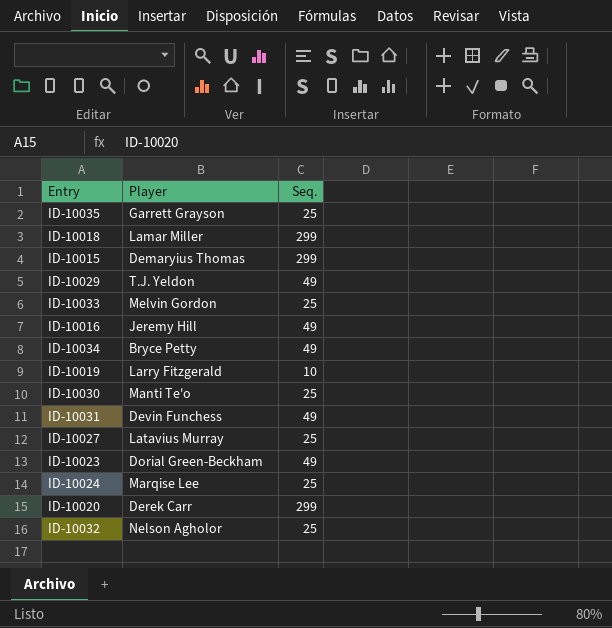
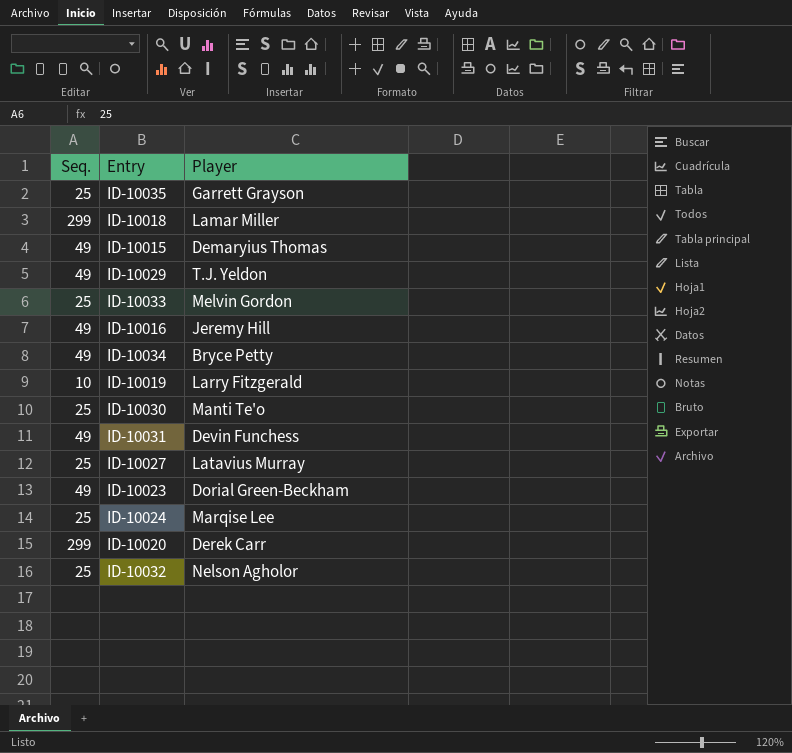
column Seq. | position: 3 -> 1
ID-10015 | Seq.: 299 -> 49

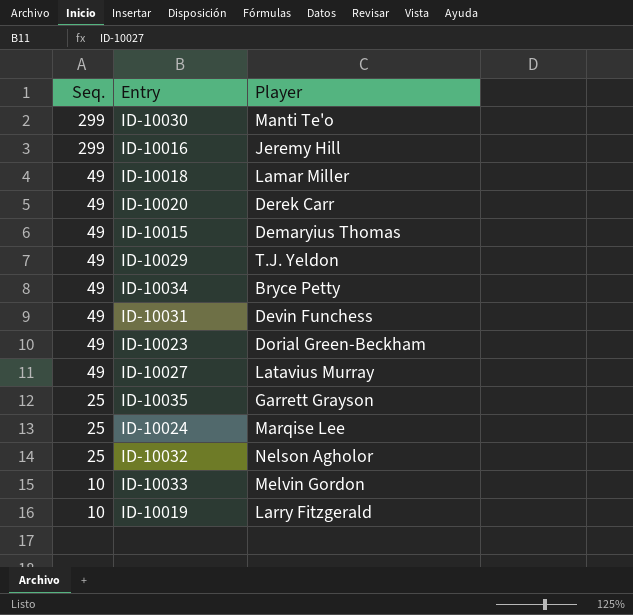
row order: none -> Seq. descending
ID-10030 | Seq.: 25 -> 299
ID-10016 | Seq.: 49 -> 299
ID-10018 | Seq.: 299 -> 49
ID-10020 | Seq.: 299 -> 49
ID-10027 | Seq.: 25 -> 49
ID-10033 | Seq.: 25 -> 10

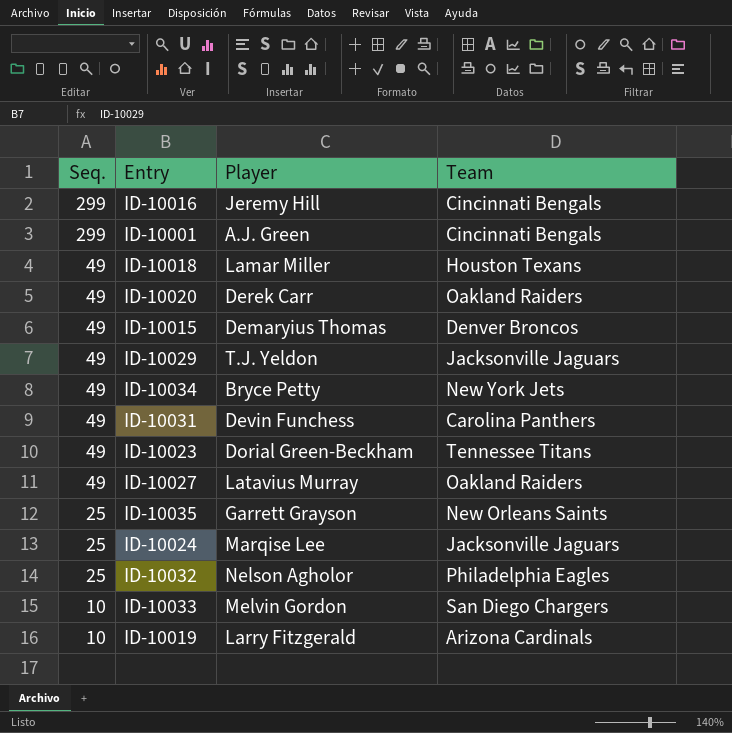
column Team | position: none -> 4
row ID-10030: 299 | Manti Te'o -> none
row ID-10001: none -> 299 | A.J. Green | Cincinnati Bengals

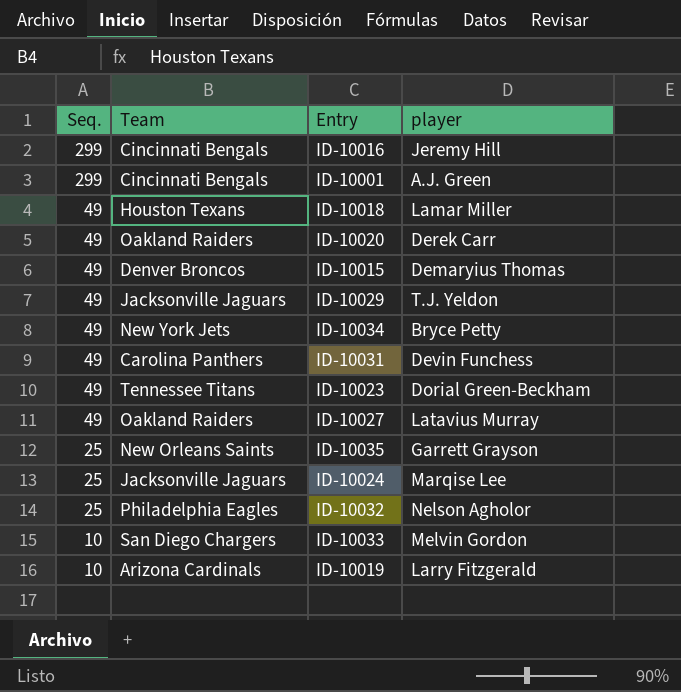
column Team | position: 4 -> 2
column name: Player -> player

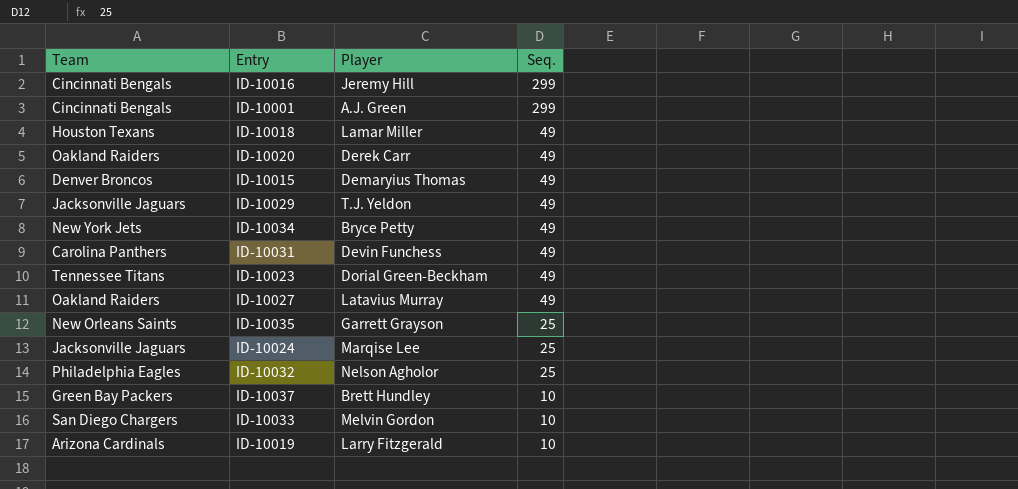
column name: player -> Player
column Seq. | position: 1 -> 4
row ID-10037: none -> Green Bay Packers | Brett Hundley | 10

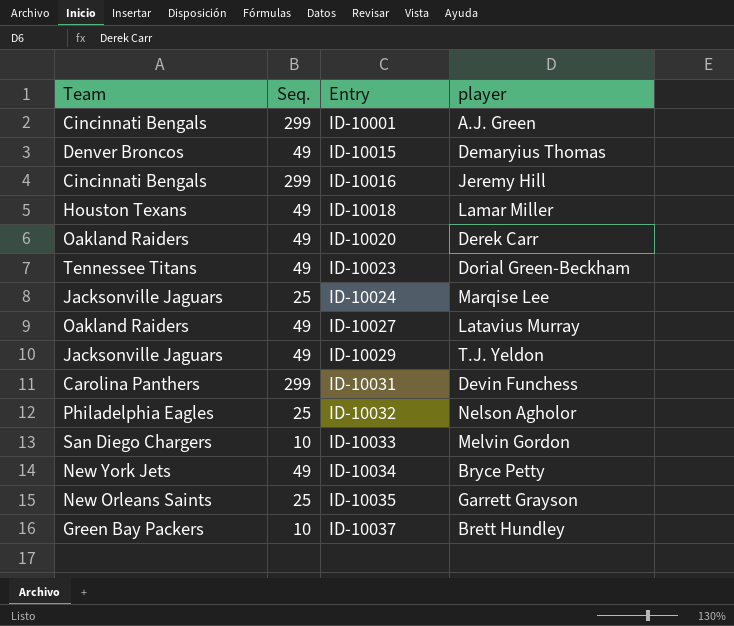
row order: Seq. descending -> Entry ascending
column Seq. | position: 4 -> 2
column name: Player -> player
row ID-10019: Arizona Cardinals | Larry Fitzgerald | 10 -> none
ID-10031 | Seq.: 49 -> 299

